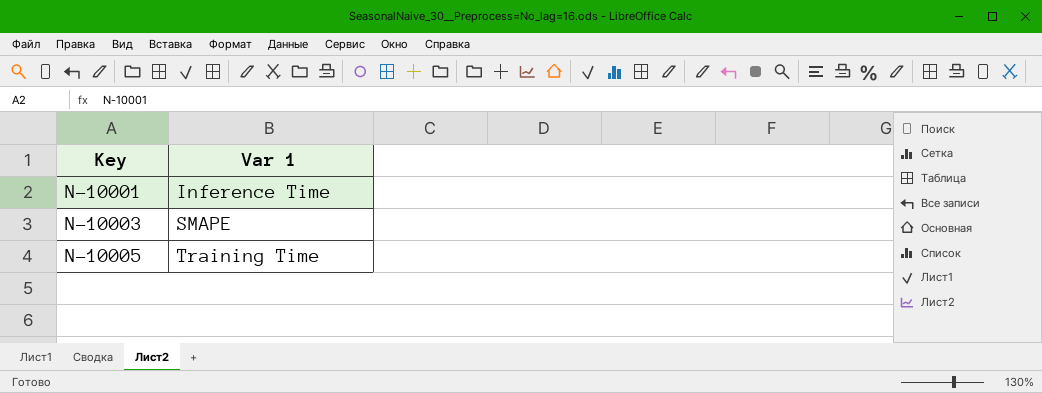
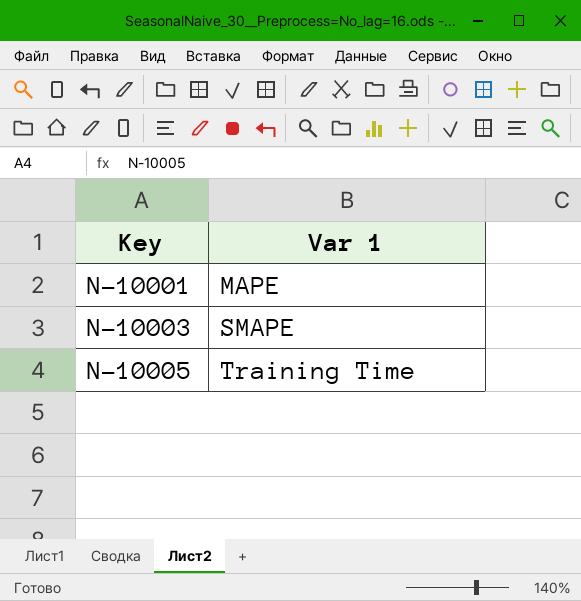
N-10001 | Var 1: Inference Time -> MAPE

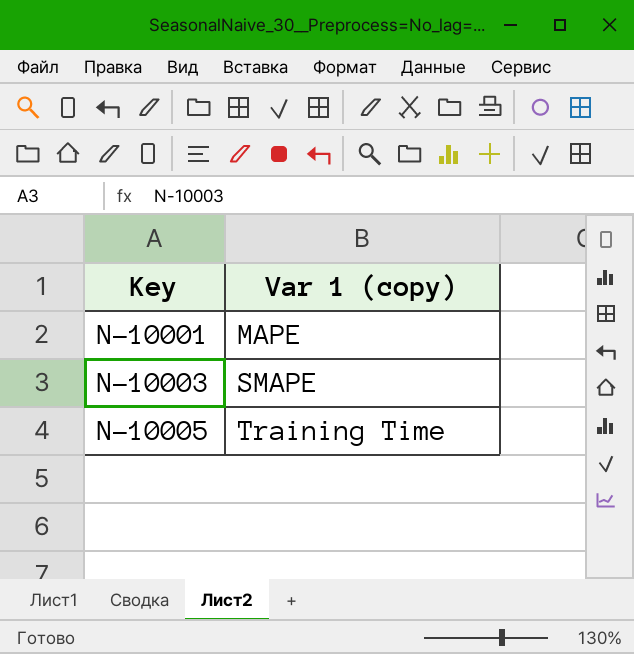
column name: Var 1 -> Var 1 (copy)

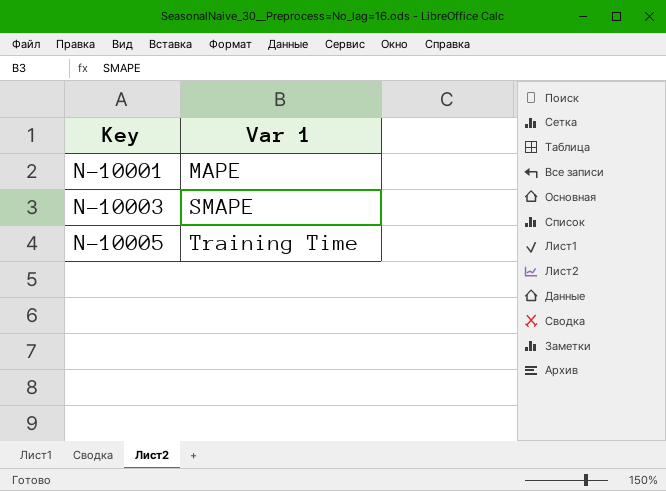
column name: Var 1 (copy) -> Var 1

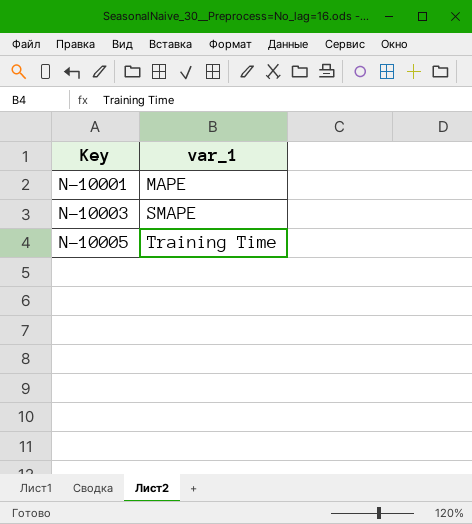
column name: Var 1 -> var_1

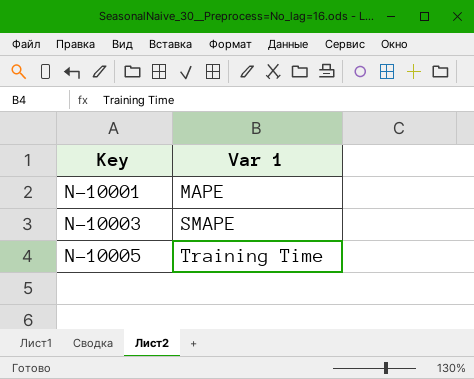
column name: var_1 -> Var 1

